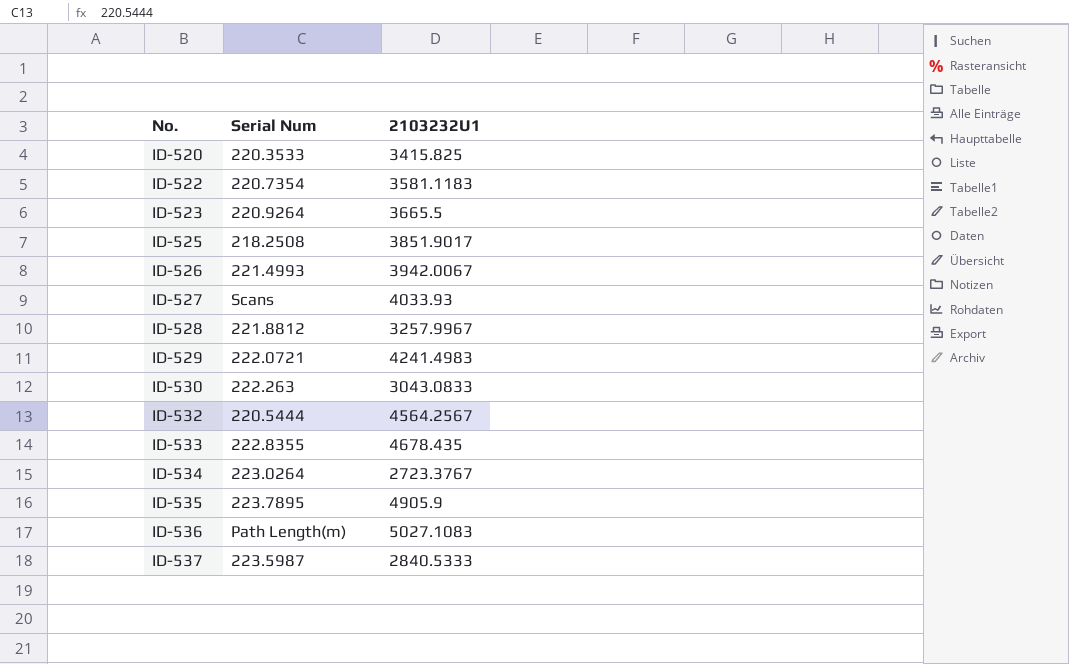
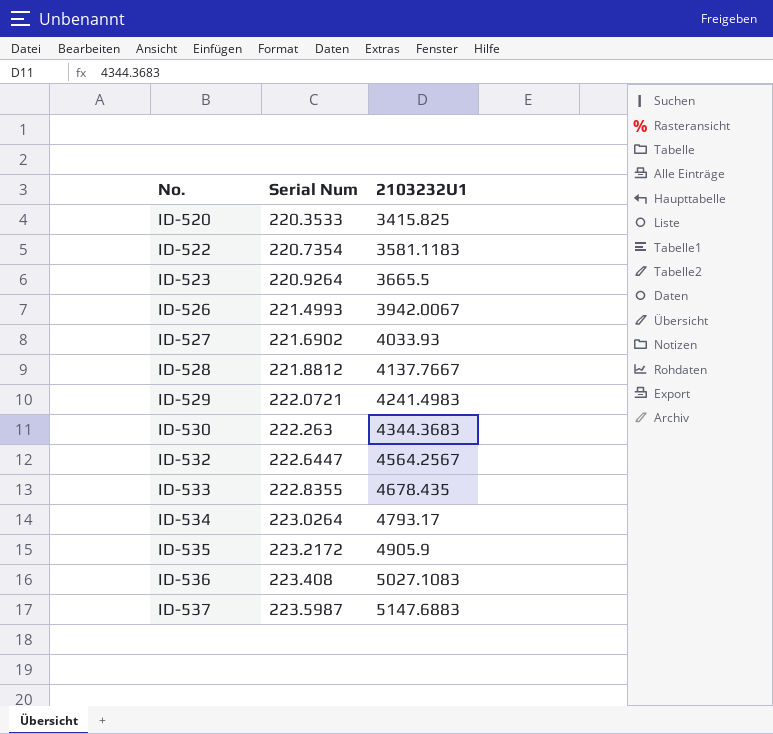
row ID-525: 218.2508 | 3851.9017 -> none
ID-527 | Serial Num: Scans -> 221.6902
ID-528 | 2103232U1: 3257.9967 -> 4137.7667
ID-530 | 2103232U1: 3043.0833 -> 4344.3683
ID-532 | Serial Num: 220.5444 -> 222.6447
ID-534 | 2103232U1: 2723.3767 -> 4793.17
ID-535 | Serial Num: 223.7895 -> 223.2172
ID-536 | Serial Num: Path Length(m) -> 223.408
ID-537 | 2103232U1: 2840.5333 -> 5147.6883

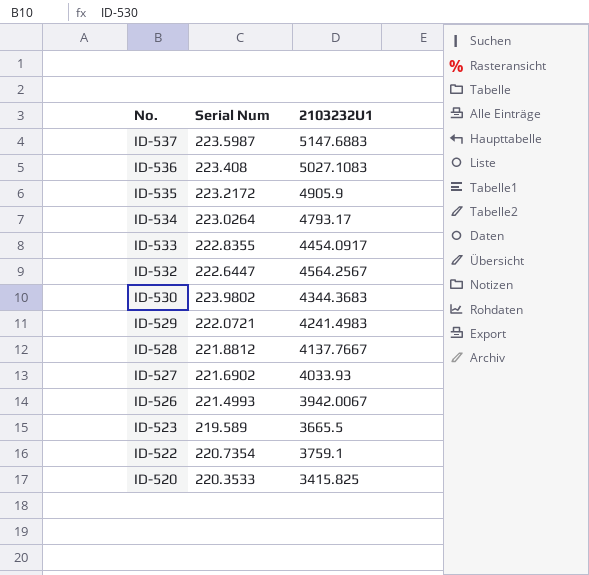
row order: No. ascending -> No. descending
ID-533 | 2103232U1: 4678.435 -> 4454.0917
ID-530 | Serial Num: 222.263 -> 223.9802
ID-523 | Serial Num: 220.9264 -> 219.589
ID-522 | 2103232U1: 3581.1183 -> 3759.1

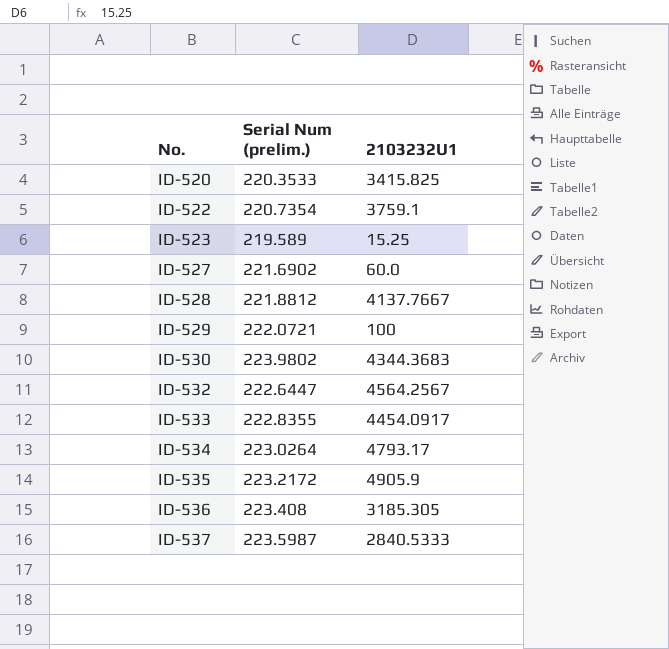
row order: No. descending -> No. ascending
column name: Serial Num -> Serial Num (prelim.)
row ID-526: 221.4993 | 3942.0067 -> none
ID-523 | 2103232U1: 3665.5 -> 15.25
ID-527 | 2103232U1: 4033.93 -> 60.0
ID-529 | 2103232U1: 4241.4983 -> 100
ID-536 | 2103232U1: 5027.1083 -> 3185.305
ID-537 | 2103232U1: 5147.6883 -> 2840.5333

